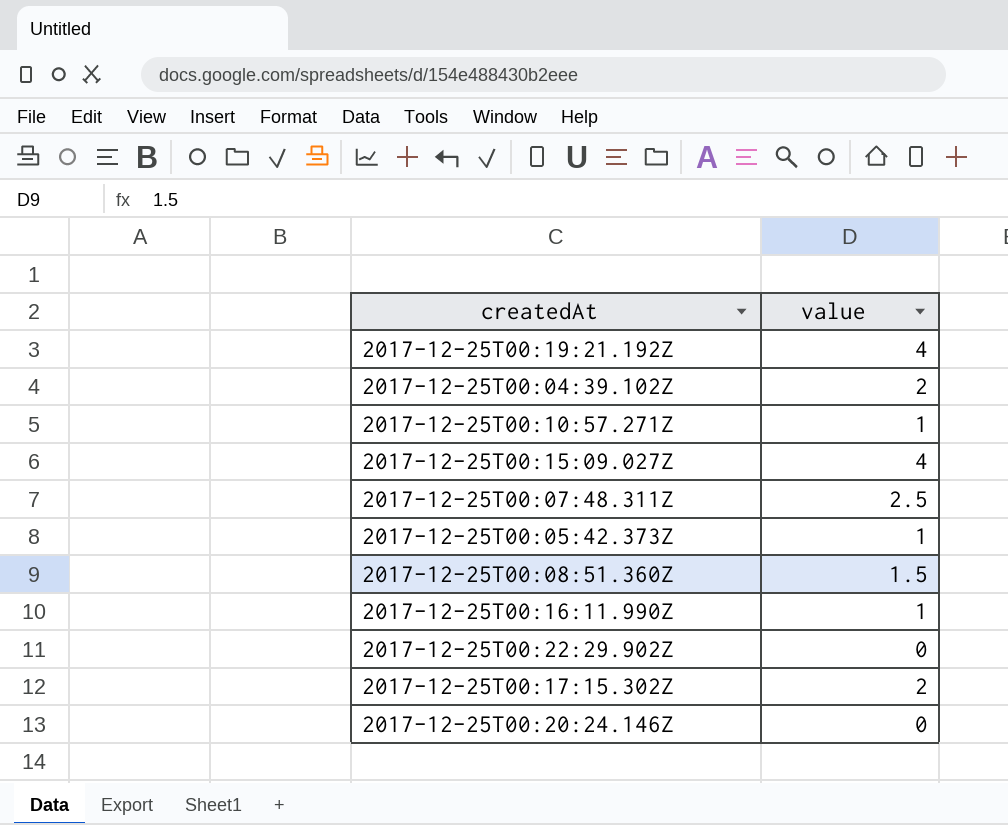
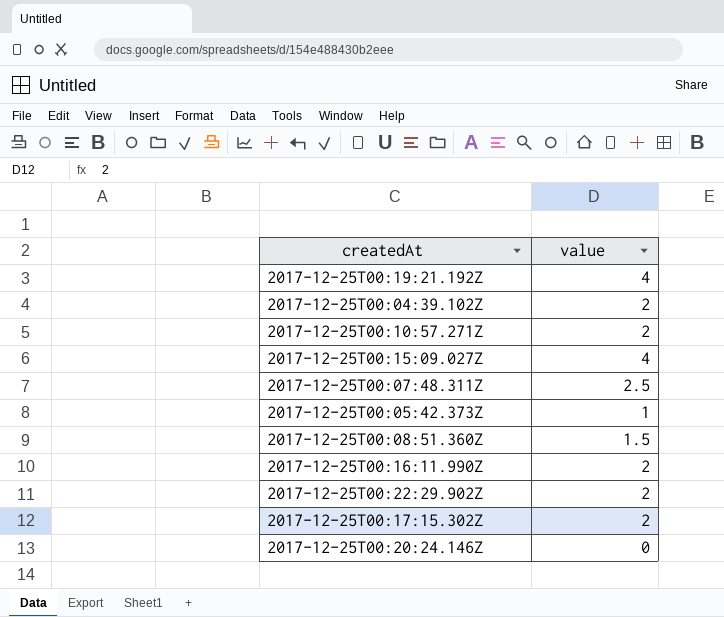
2017-12-25T00:10:57.271Z | value: 1 -> 2
2017-12-25T00:16:11.990Z | value: 1 -> 2
2017-12-25T00:22:29.902Z | value: 0 -> 2

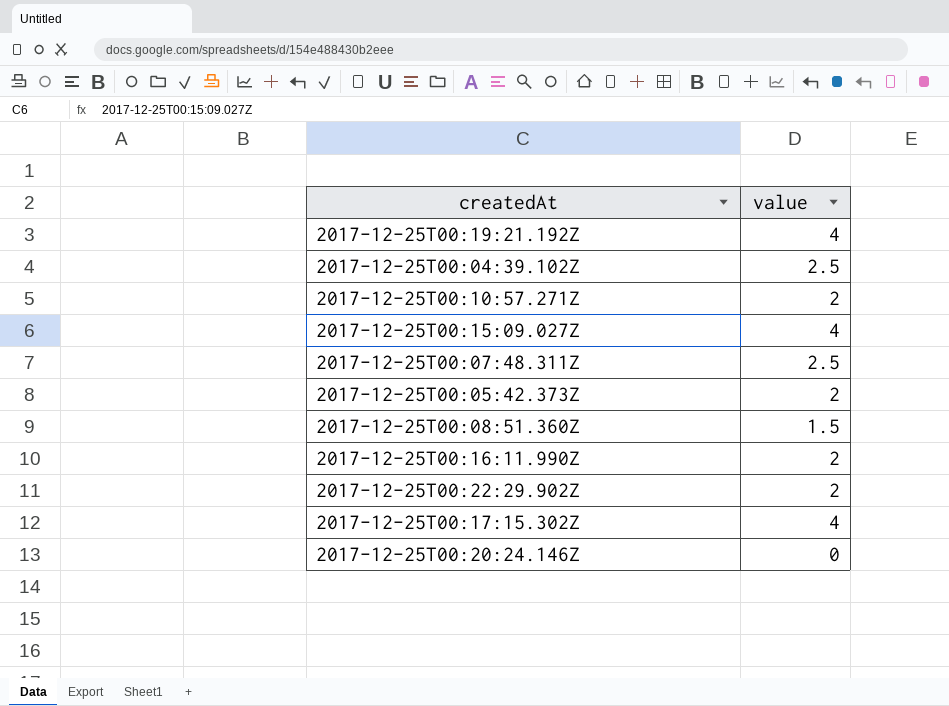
2017-12-25T00:04:39.102Z | value: 2 -> 2.5
2017-12-25T00:05:42.373Z | value: 1 -> 2
2017-12-25T00:17:15.302Z | value: 2 -> 4

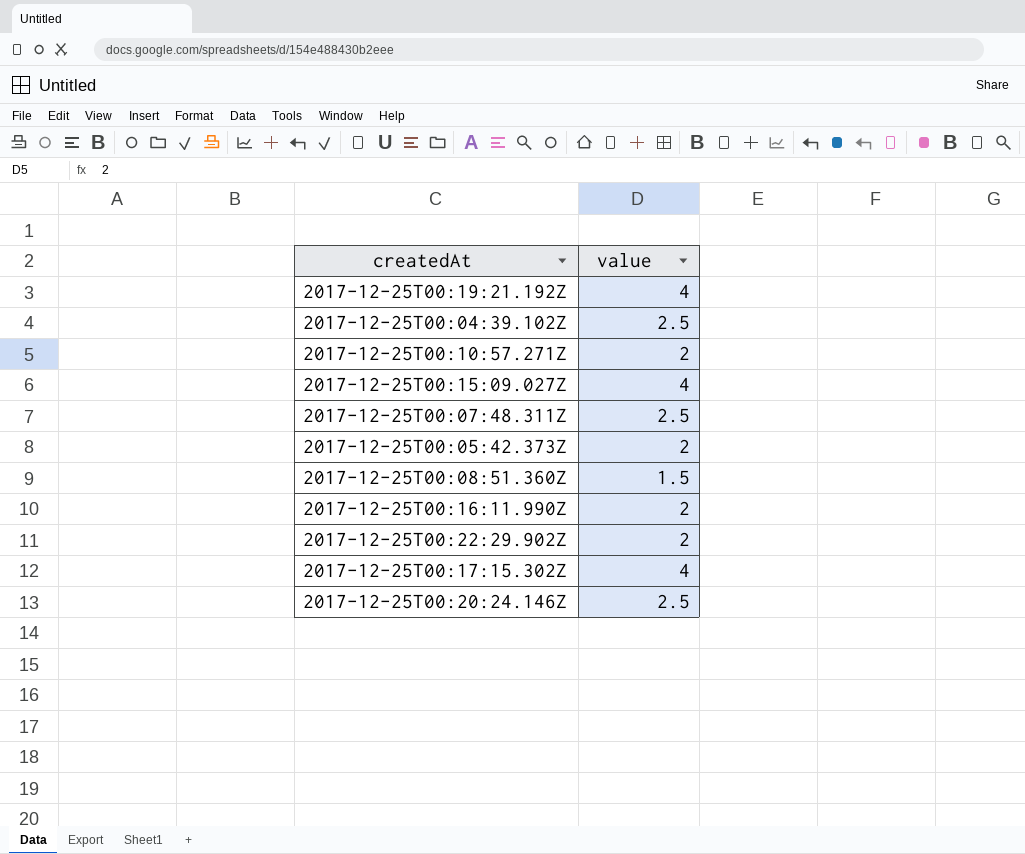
2017-12-25T00:20:24.146Z | value: 0 -> 2.5

